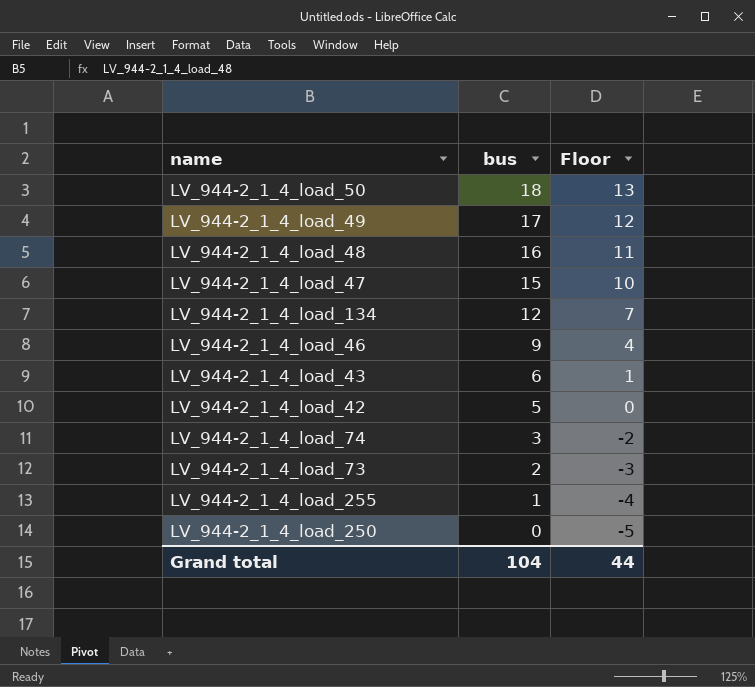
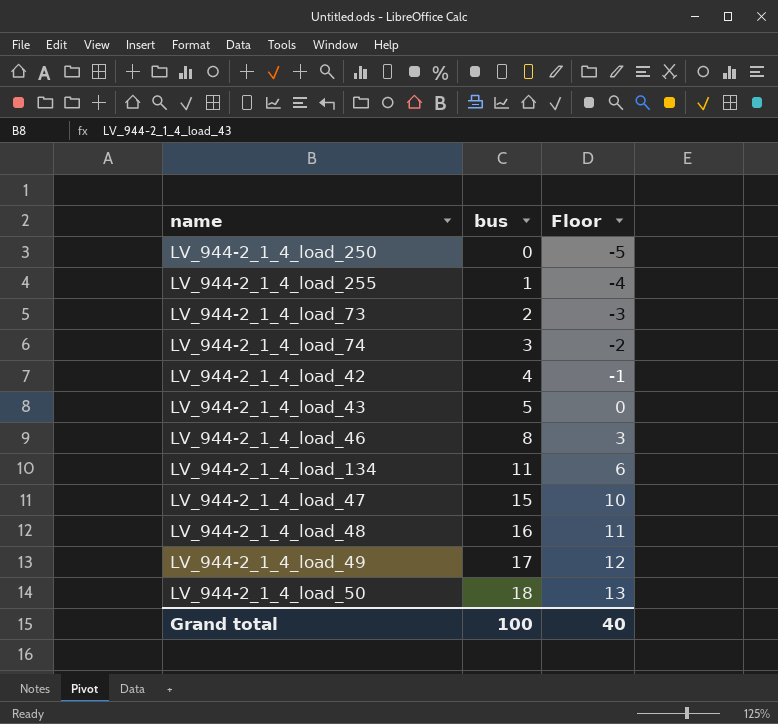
row order: bus descending -> bus ascending
LV_944-2_1_4_load_42 | bus: 5 -> 4
LV_944-2_1_4_load_42 | Floor: 0 -> -1
LV_944-2_1_4_load_43 | bus: 6 -> 5
LV_944-2_1_4_load_43 | Floor: 1 -> 0
LV_944-2_1_4_load_46 | bus: 9 -> 8
LV_944-2_1_4_load_46 | Floor: 4 -> 3
LV_944-2_1_4_load_134 | bus: 12 -> 11
LV_944-2_1_4_load_134 | Floor: 7 -> 6
Grand total | bus: 104 -> 100
Grand total | Floor: 44 -> 40

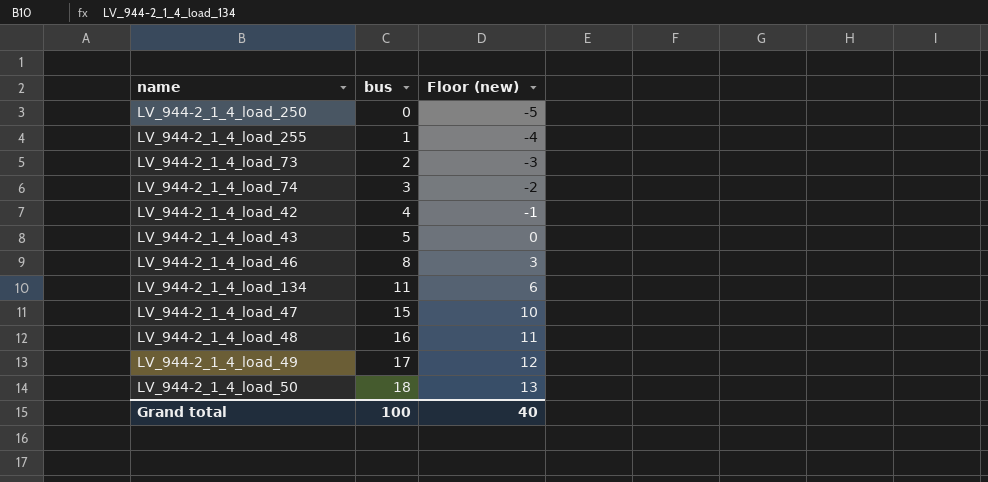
column name: Floor -> Floor (new)

